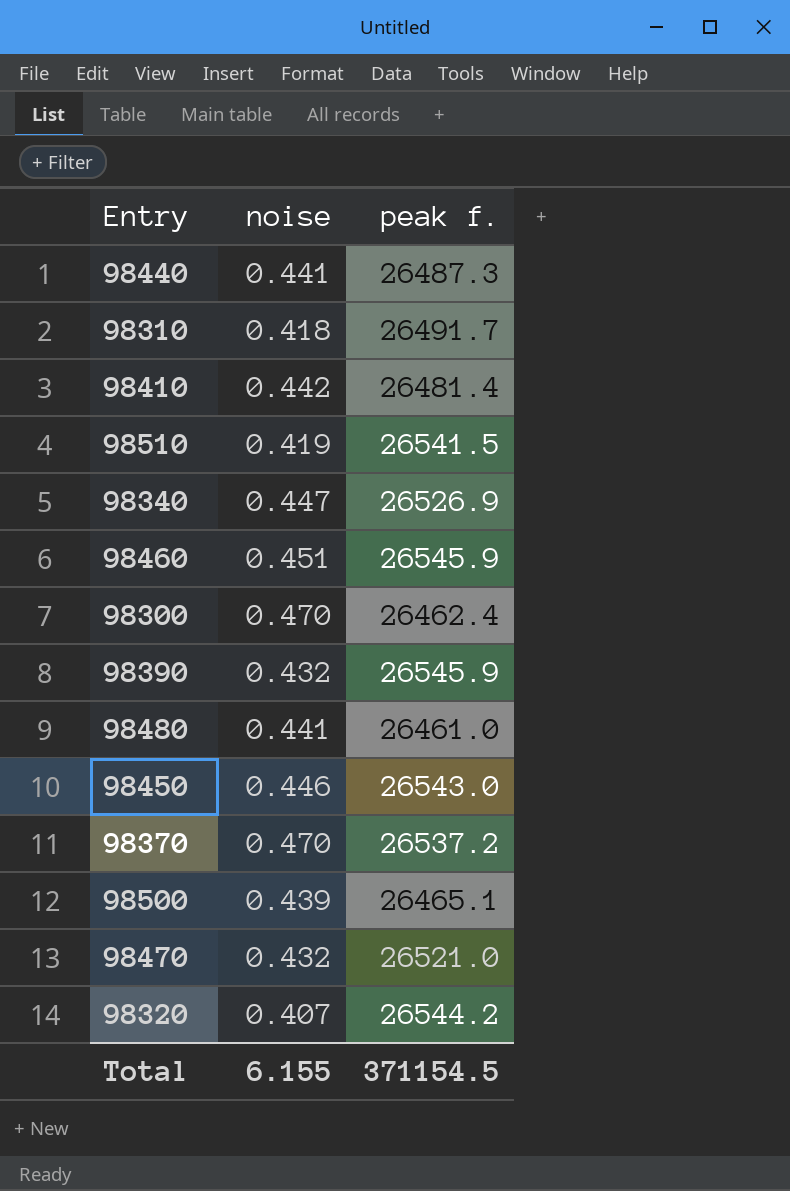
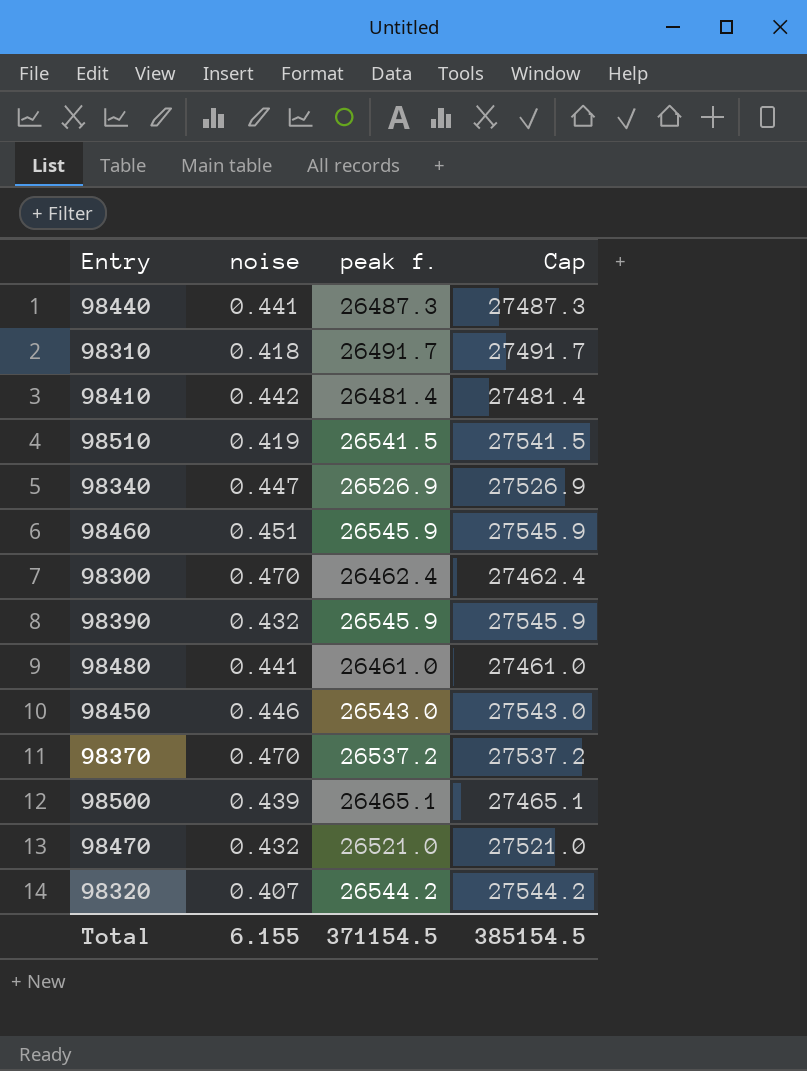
column Cap | formula: none -> [peak f.] + 1000

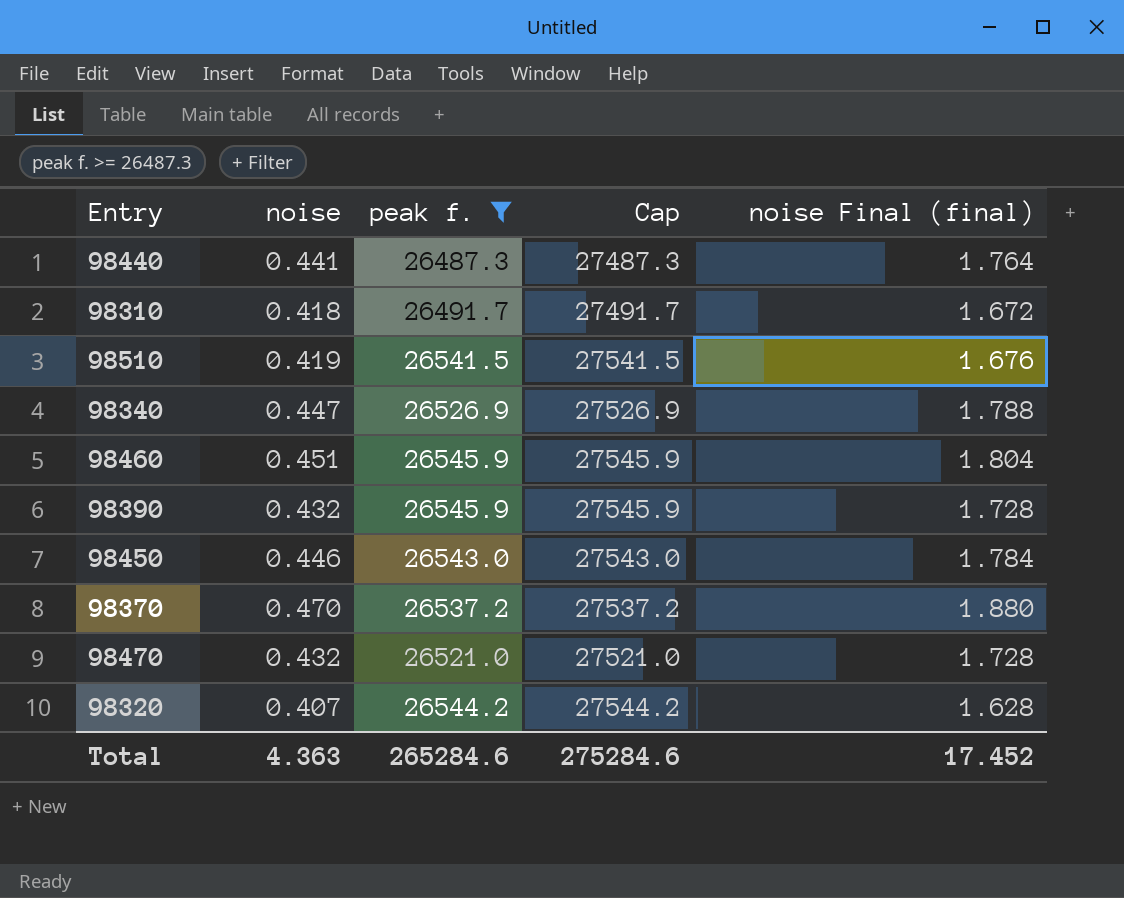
filter: none -> peak f. >= 26487.3
column noise Final (final) | formula: none -> [noise] * 4
Total | noise: 6.155 -> 4.363
Total | peak f.: 371154.5 -> 265284.6
Total | Cap: 385154.5 -> 275284.6

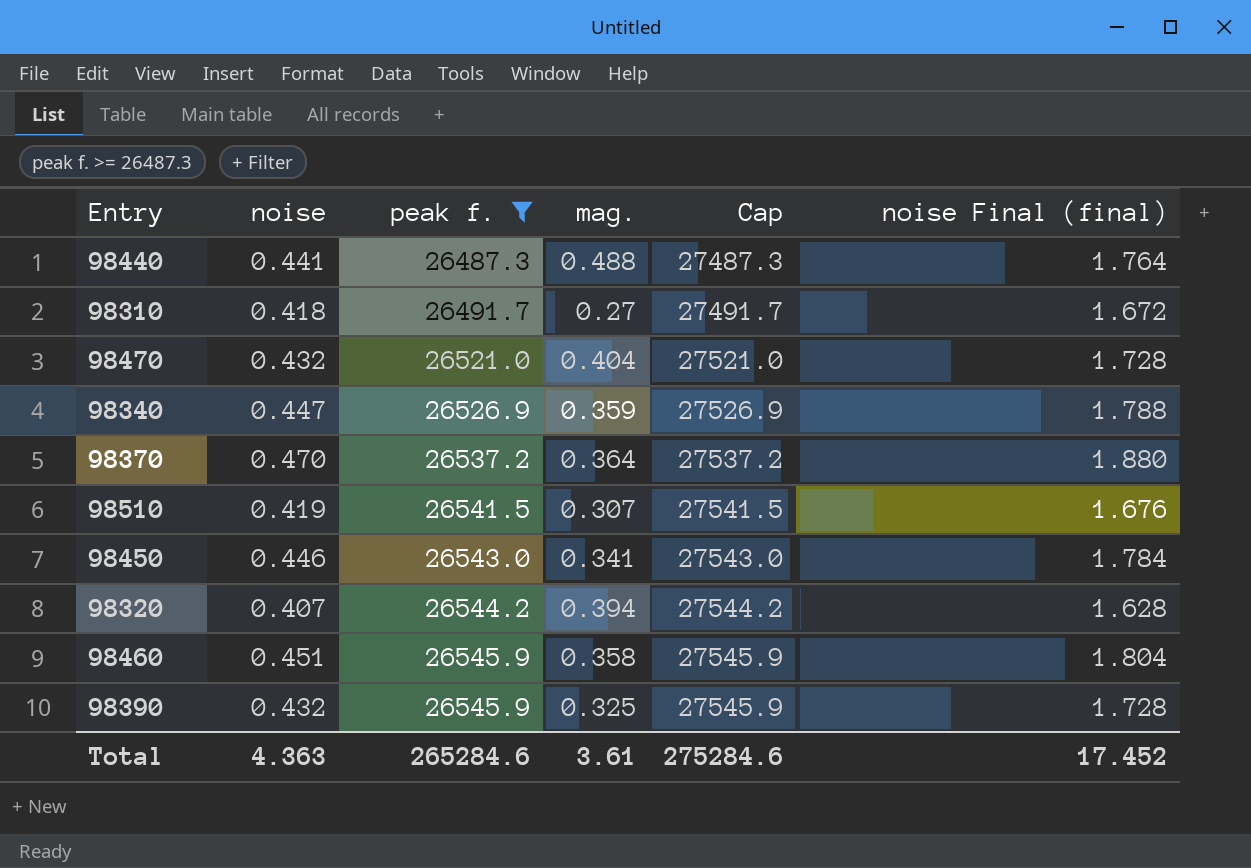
row order: none -> peak f. ascending
column mag. | position: none -> 4

